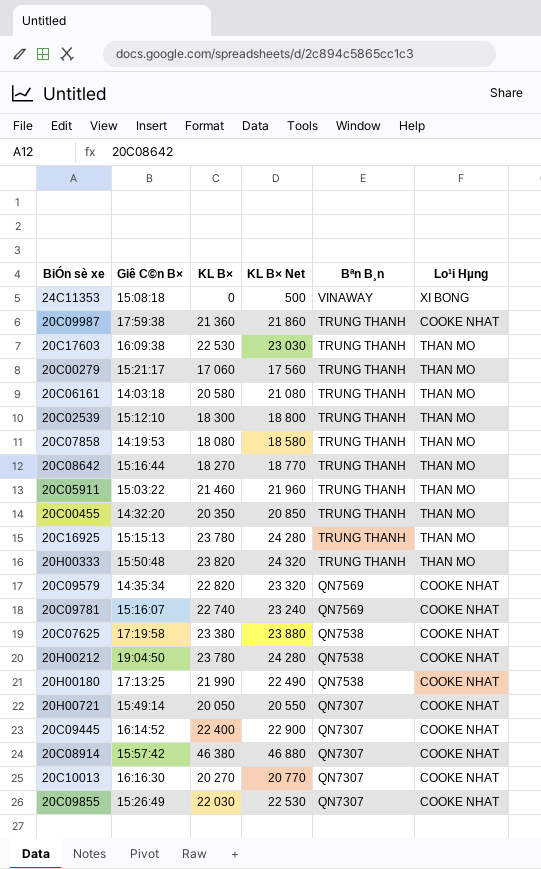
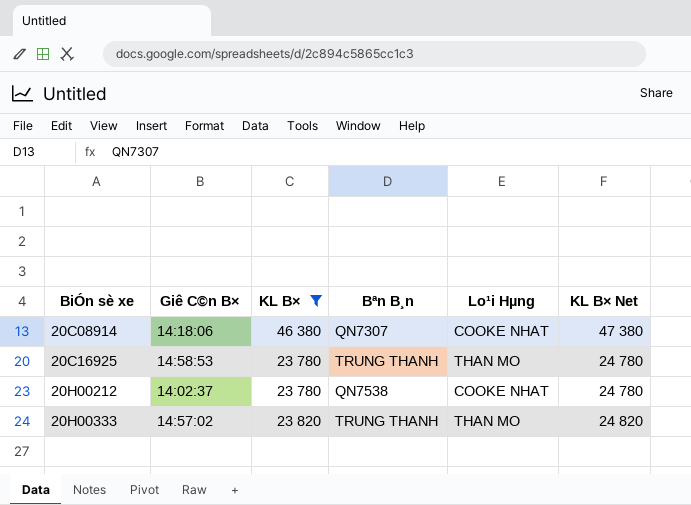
filter: none -> KL B× >= 23 780
row order: Bªn B¸n descending -> BiÓn sè xe ascending
column KL B× Net | formula: [KL B×] + 500 -> [KL B×] + 1000
column KL B× Net | position: 4 -> 6
20C08914 | Giê C©n B×: 15:57:42 -> 14:18:06
20C16925 | Giê C©n B×: 15:15:13 -> 14:58:53
20H00212 | Giê C©n B×: 19:04:50 -> 14:02:37
20H00333 | Giê C©n B×: 15:50:48 -> 14:57:02

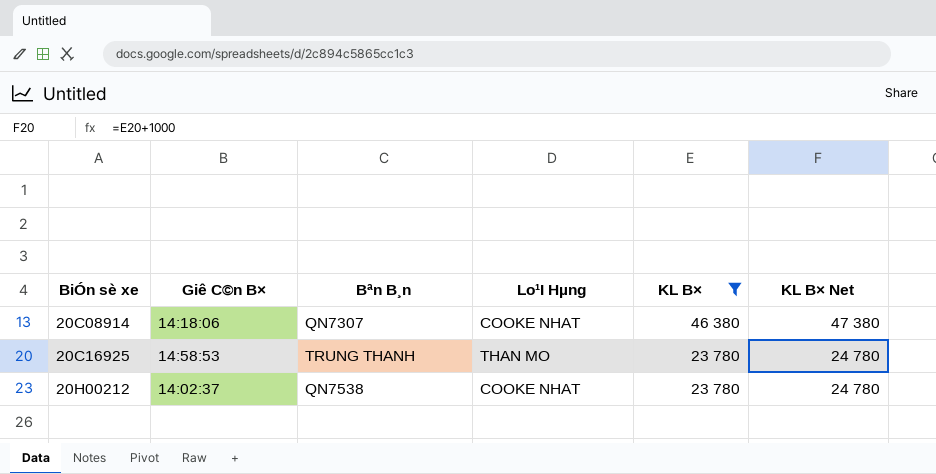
column name: Lo¹i Hµng -> Lo¹I Hµng
column KL B× | position: 3 -> 5
row 20H00333: 14:57:02 | 23 820 | TRUNG THANH | THAN MO | 24 820 -> none

